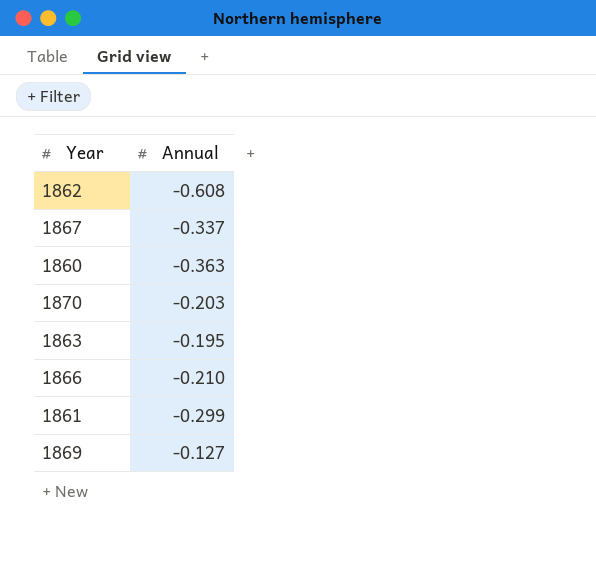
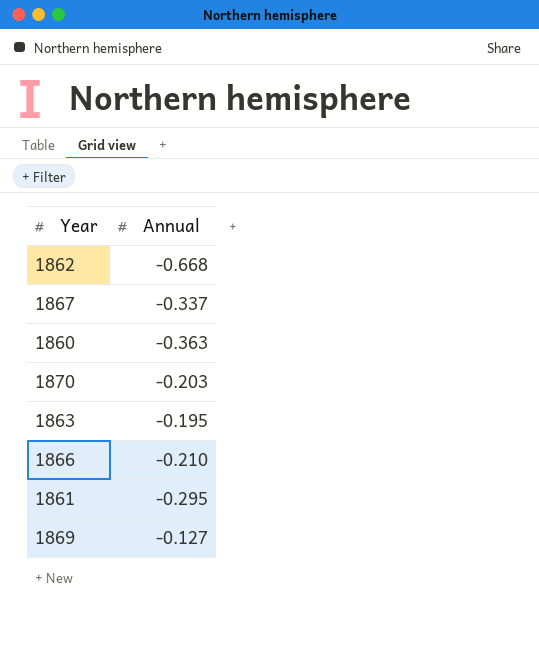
1862 | Annual: -0.608 -> -0.668
1861 | Annual: -0.299 -> -0.295

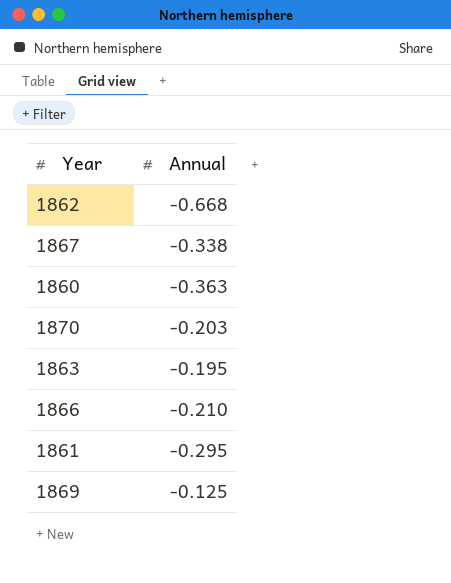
1867 | Annual: -0.337 -> -0.338
1869 | Annual: -0.127 -> -0.125

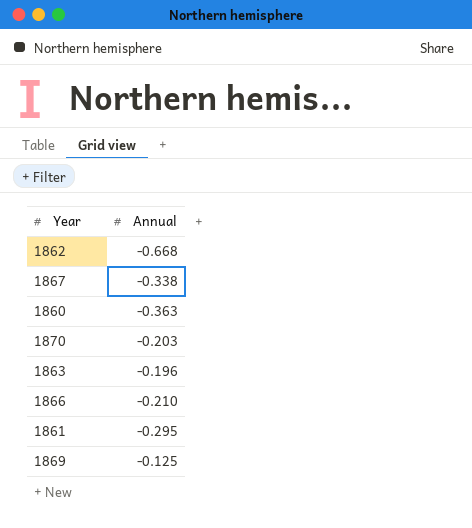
1863 | Annual: -0.195 -> -0.196

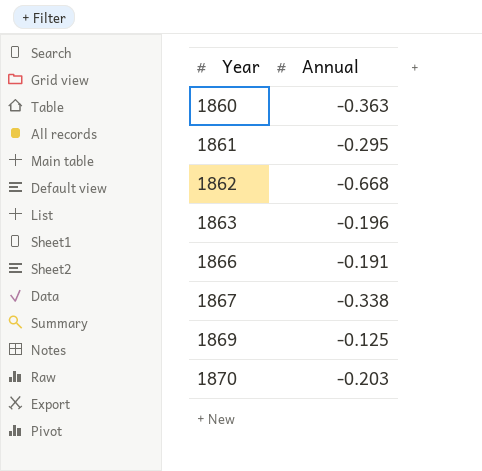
row order: none -> Year ascending
1866 | Annual: -0.210 -> -0.191

